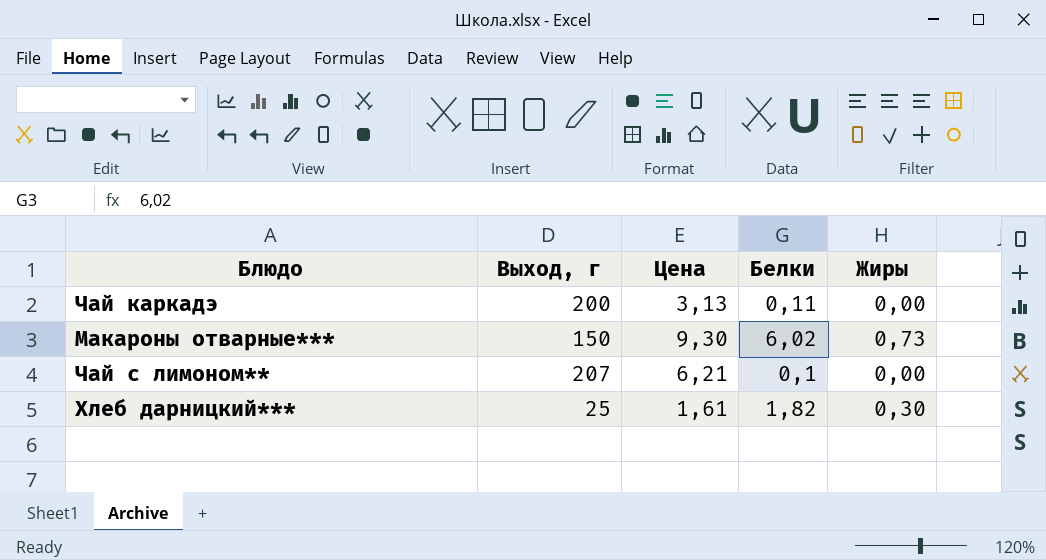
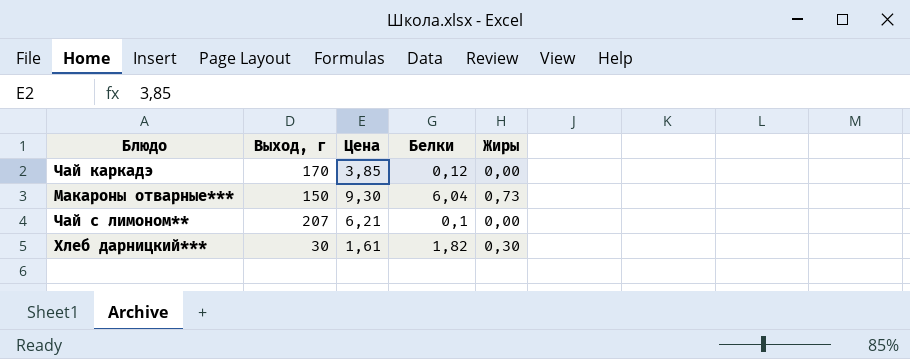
Чай каркадэ | Выход, г: 200 -> 170
Чай каркадэ | Цена: 3,13 -> 3,85
Чай каркадэ | Белки: 0,11 -> 0,12
Макароны отварные*** | Белки: 6,02 -> 6,04
Хлеб дарницкий*** | Выход, г: 25 -> 30

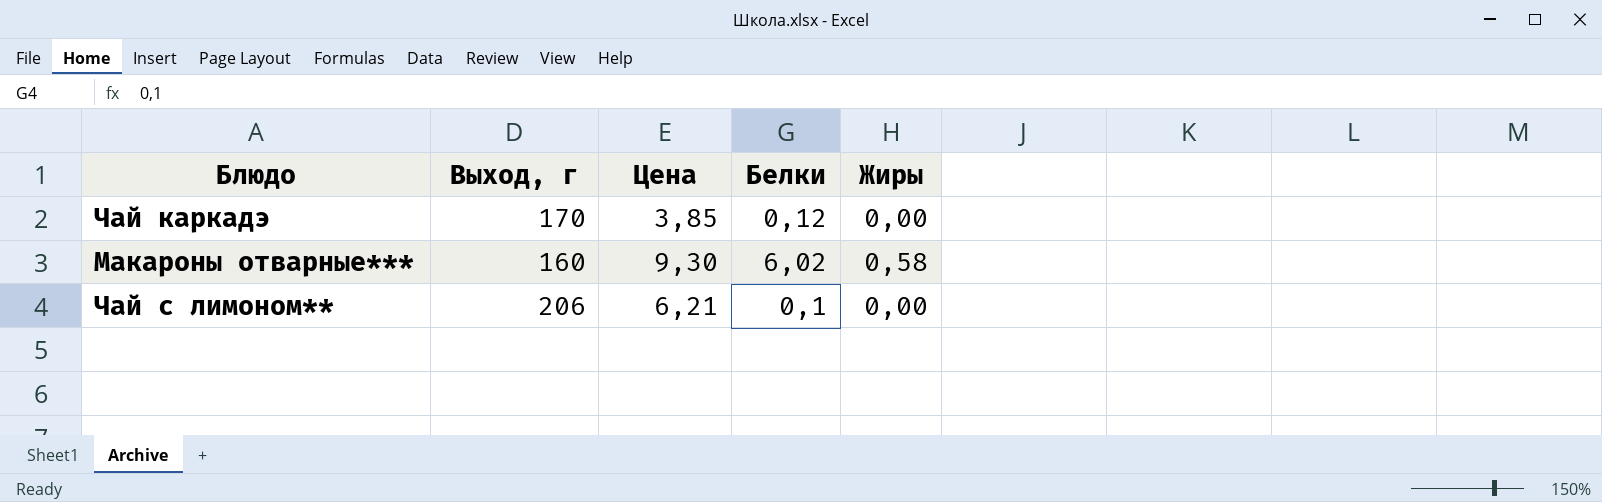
row Хлеб дарницкий***: 30 | 1,61 | 1,82 | 0,30 -> none
Макароны отварные*** | Выход, г: 150 -> 160
Макароны отварные*** | Белки: 6,04 -> 6,02
Макароны отварные*** | Жиры: 0,73 -> 0,58
Чай с лимоном** | Выход, г: 207 -> 206

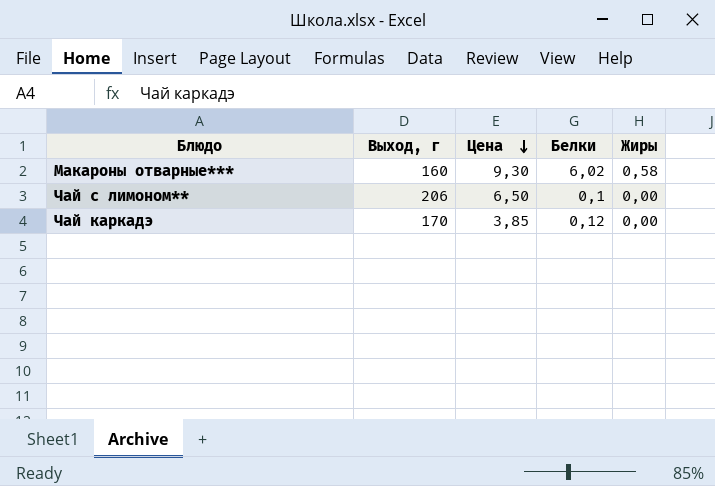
row order: none -> Цена descending
Чай с лимоном** | Цена: 6,21 -> 6,50

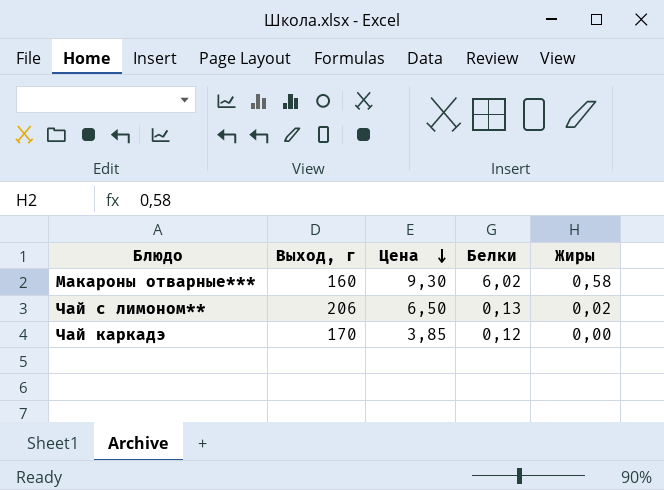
Чай с лимоном** | Белки: 0,1 -> 0,13
Чай с лимоном** | Жиры: 0,00 -> 0,02

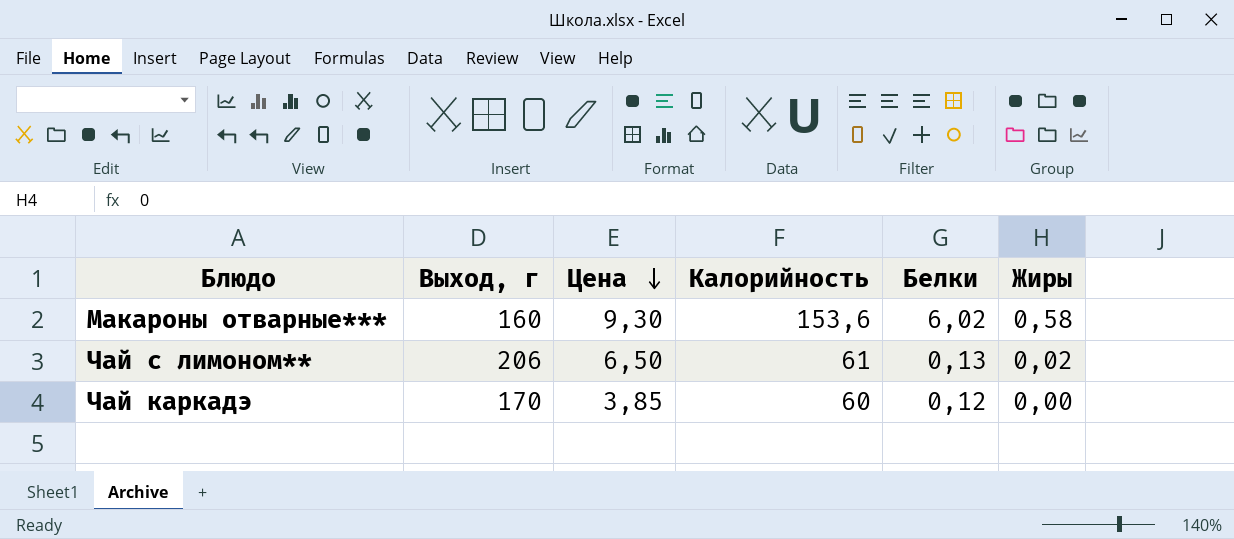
column Калорийность | position: none -> 4

